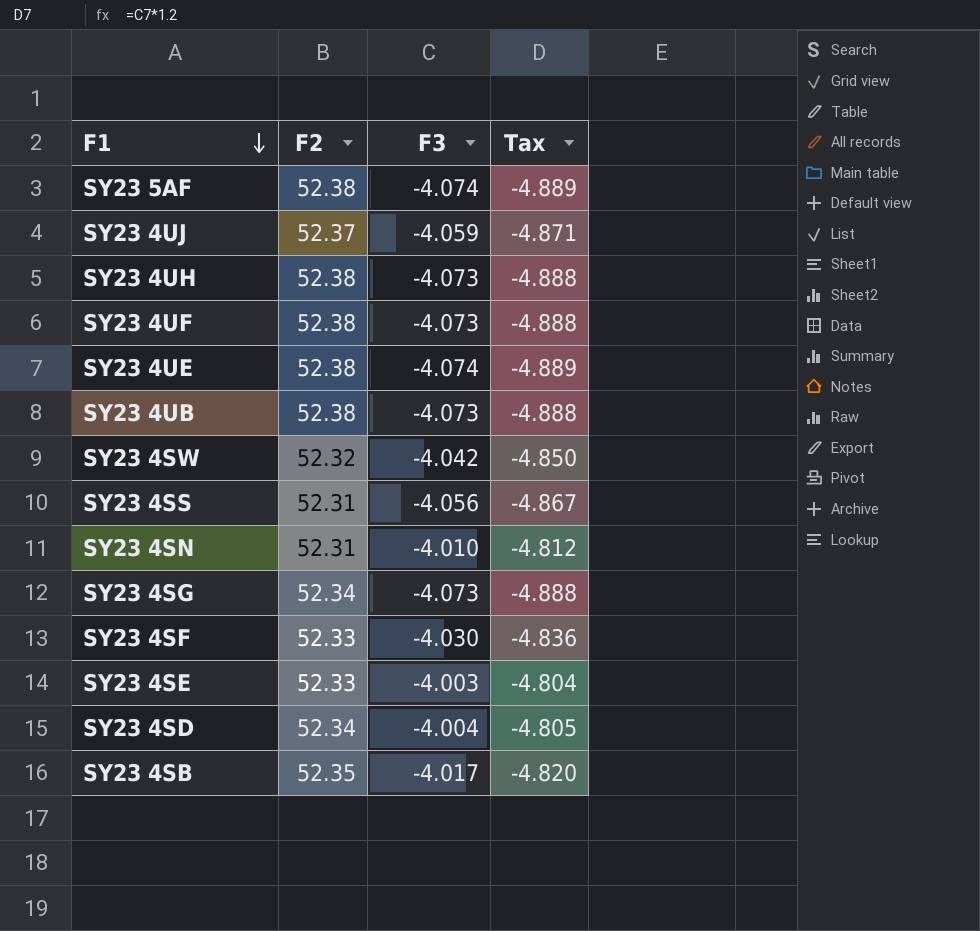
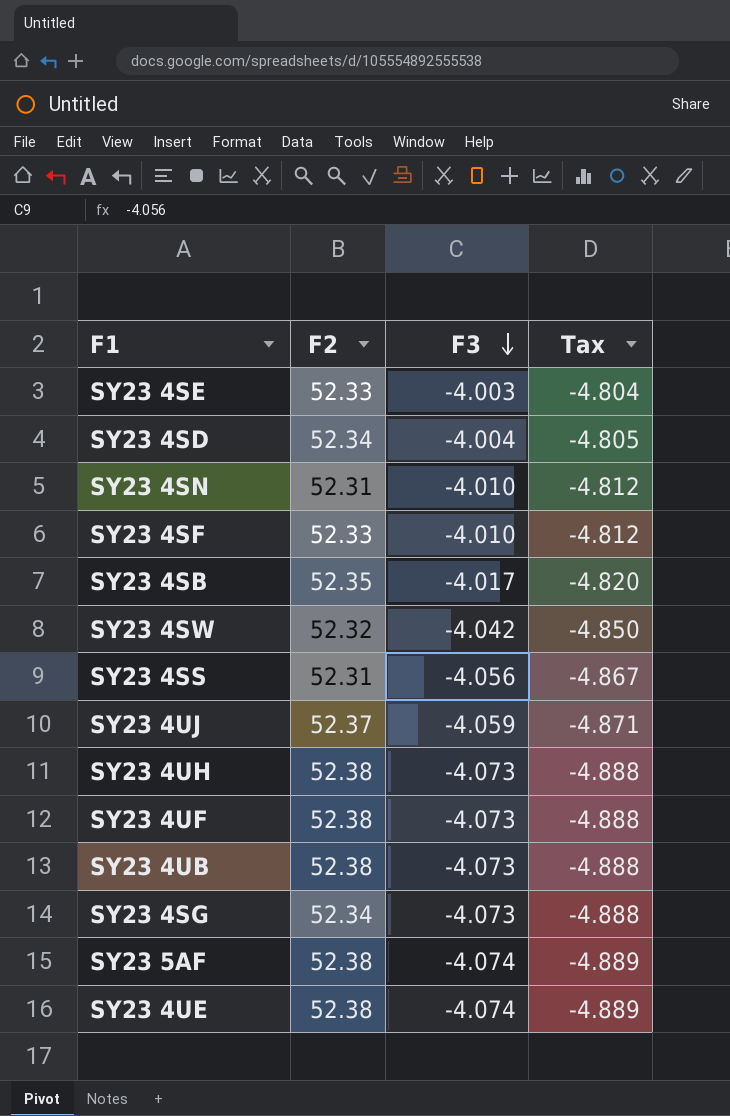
row order: F1 descending -> F3 descending
SY23 4SF | F3: -4.030 -> -4.010
SY23 4SF | Tax: -4.836 -> -4.812

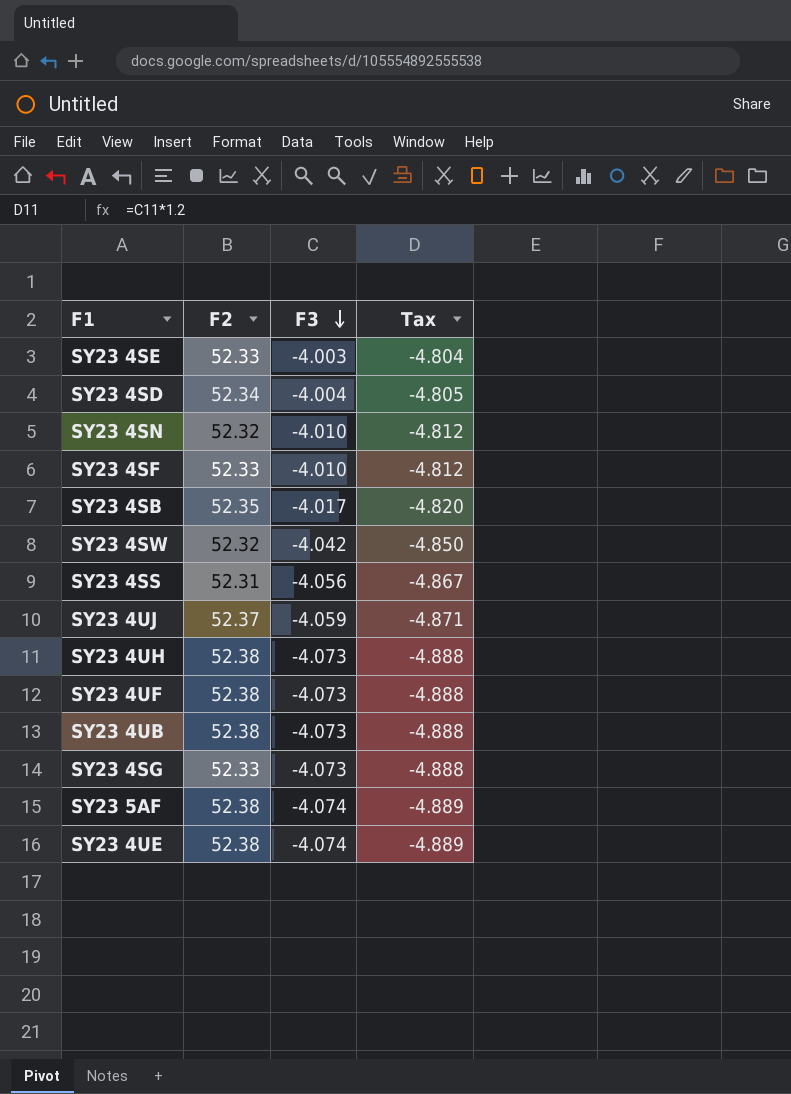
SY23 4SN | F2: 52.31 -> 52.32
SY23 4SG | F2: 52.34 -> 52.33

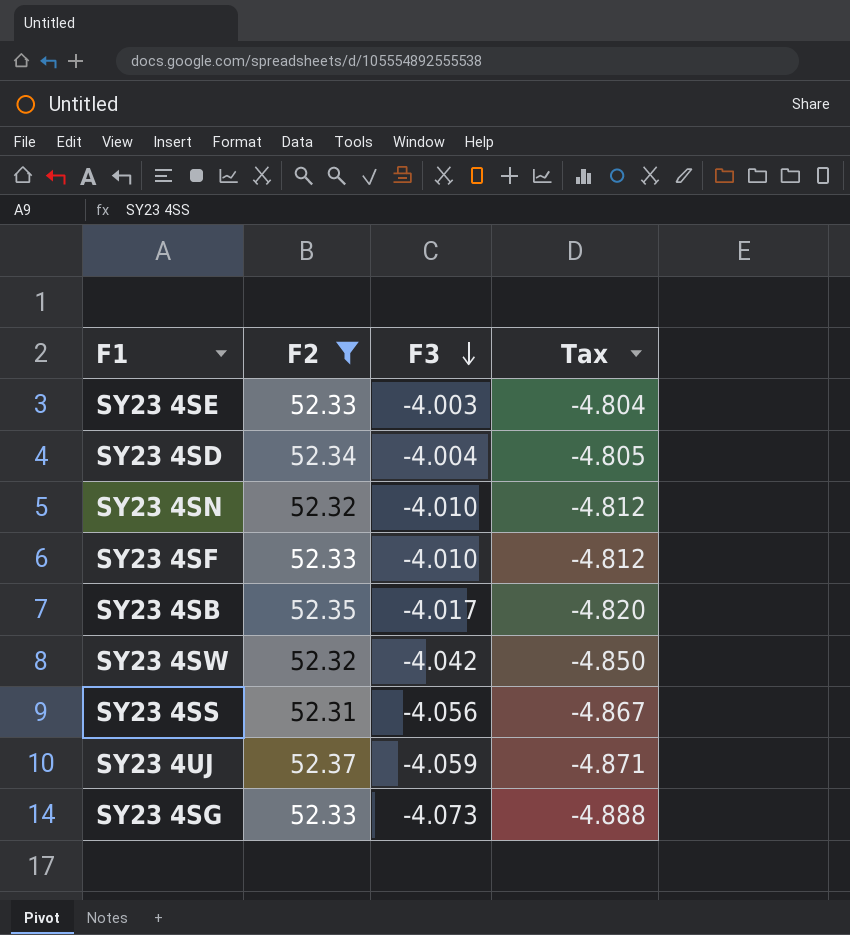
filter: none -> F2 != 52.38

